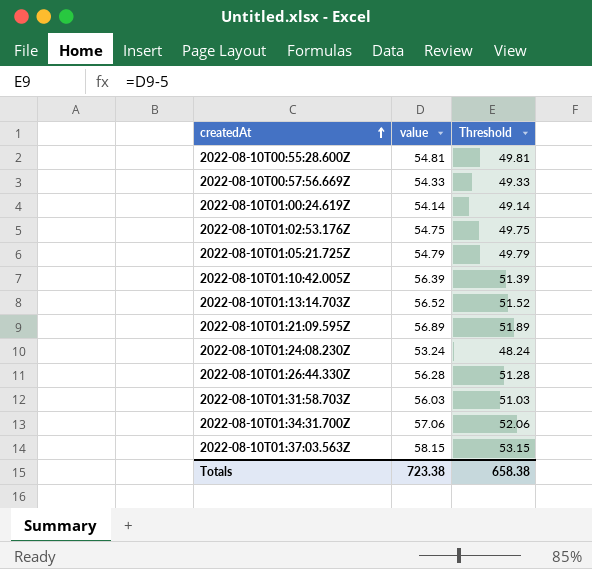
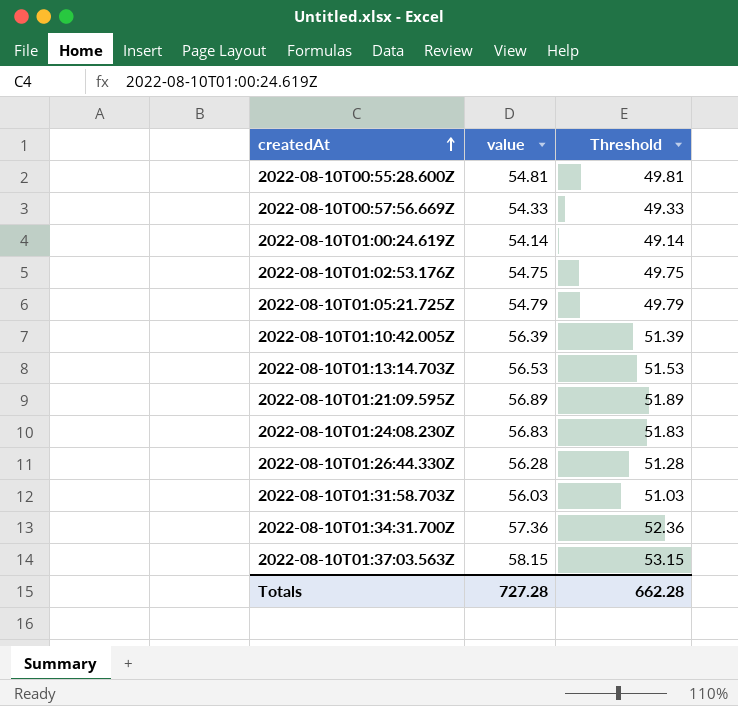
2022-08-10T01:13:14.703Z | value: 56.52 -> 56.53
2022-08-10T01:13:14.703Z | Threshold: 51.52 -> 51.53
2022-08-10T01:24:08.230Z | value: 53.24 -> 56.83
2022-08-10T01:24:08.230Z | Threshold: 48.24 -> 51.83
2022-08-10T01:34:31.700Z | value: 57.06 -> 57.36
2022-08-10T01:34:31.700Z | Threshold: 52.06 -> 52.36
Totals | value: 723.38 -> 727.28
Totals | Threshold: 658.38 -> 662.28

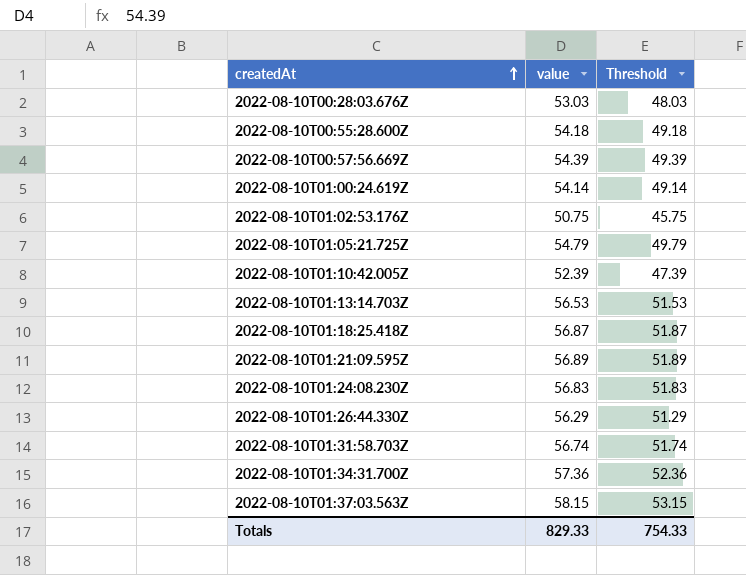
row 2022-08-10T00:28:03.676Z: none -> 53.03 | 48.03
2022-08-10T00:55:28.600Z | value: 54.81 -> 54.18
2022-08-10T00:55:28.600Z | Threshold: 49.81 -> 49.18
2022-08-10T00:57:56.669Z | value: 54.33 -> 54.39
2022-08-10T00:57:56.669Z | Threshold: 49.33 -> 49.39
2022-08-10T01:02:53.176Z | value: 54.75 -> 50.75
2022-08-10T01:02:53.176Z | Threshold: 49.75 -> 45.75
2022-08-10T01:10:42.005Z | value: 56.39 -> 52.39
2022-08-10T01:10:42.005Z | Threshold: 51.39 -> 47.39
row 2022-08-10T01:18:25.418Z: none -> 56.87 | 51.87
2022-08-10T01:26:44.330Z | value: 56.28 -> 56.29
2022-08-10T01:26:44.330Z | Threshold: 51.28 -> 51.29
2022-08-10T01:31:58.703Z | value: 56.03 -> 56.74
2022-08-10T01:31:58.703Z | Threshold: 51.03 -> 51.74
Totals | value: 727.28 -> 829.33
Totals | Threshold: 662.28 -> 754.33

